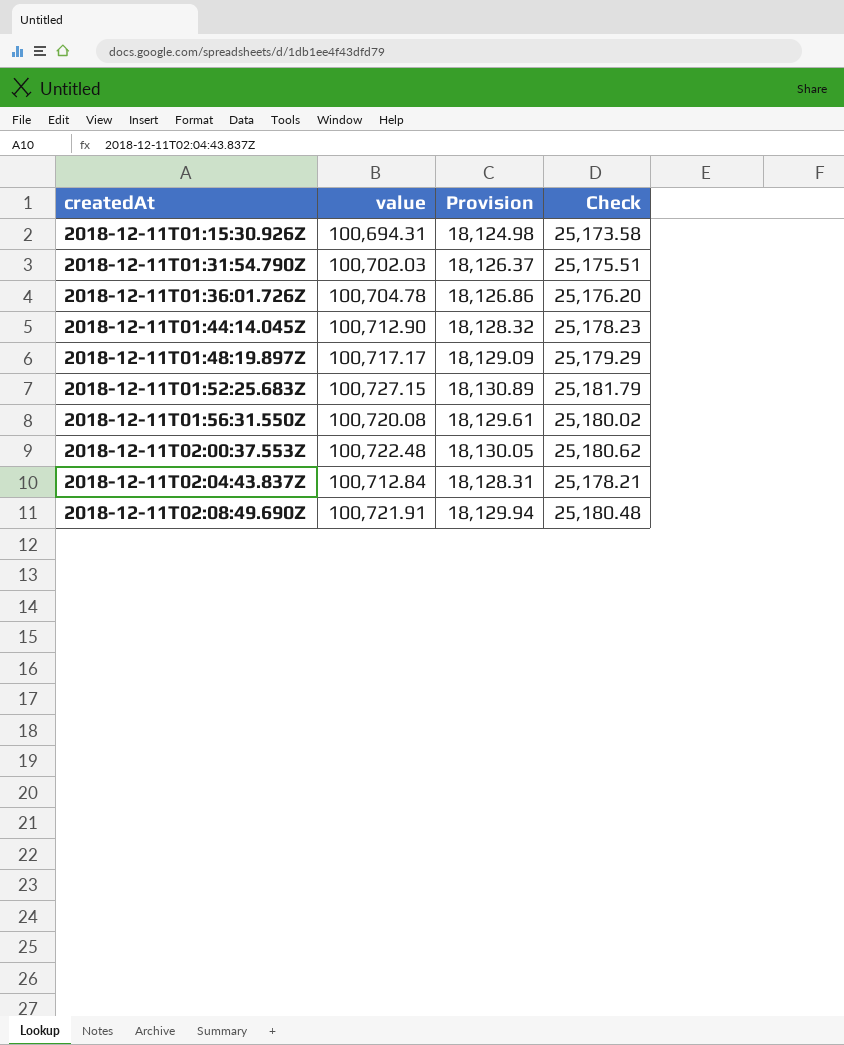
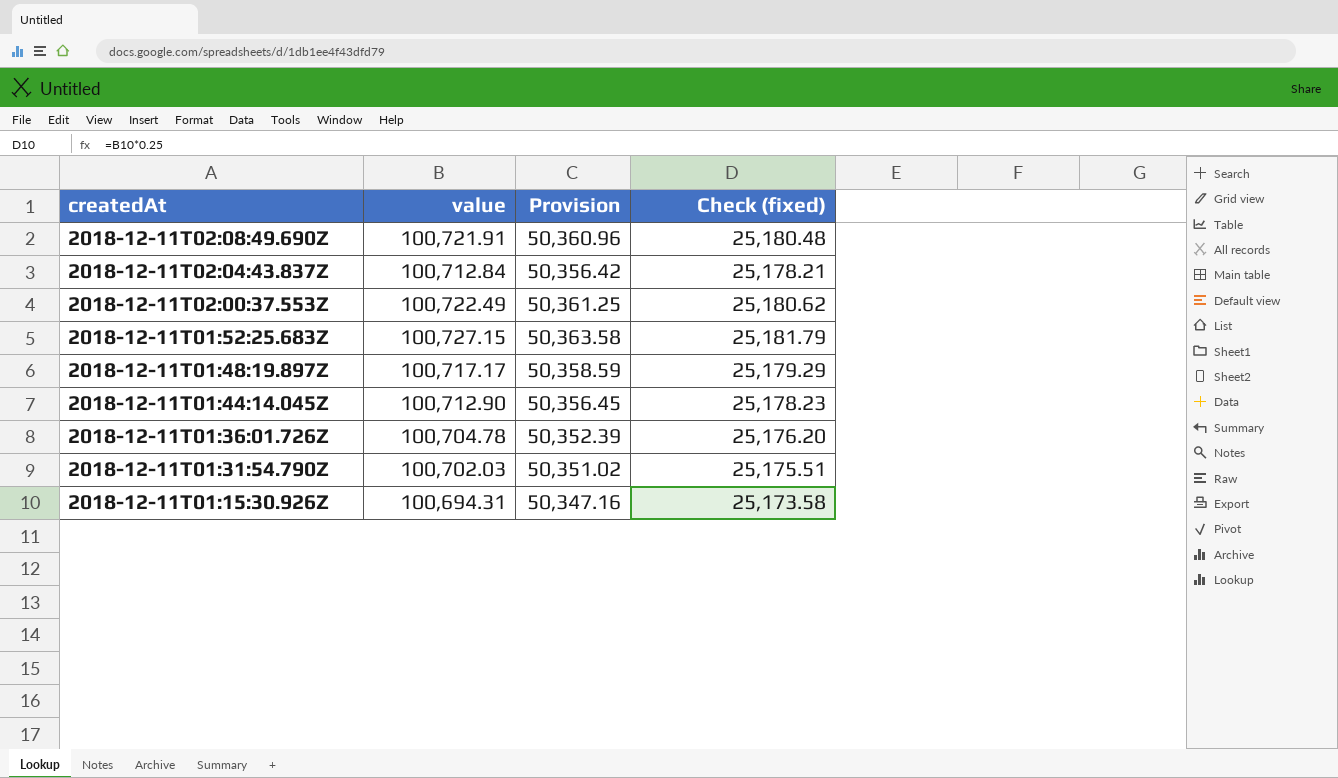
row order: createdAt ascending -> createdAt descending
column Provision | formula: [value] * 0.18 -> [value] * 0.5
column name: Check -> Check (fixed)
row 2018-12-11T01:56:31.550Z: 100,720.08 | 18,129.61 | 25,180.02 -> none
2018-12-11T02:00:37.553Z | value: 100,722.48 -> 100,722.49

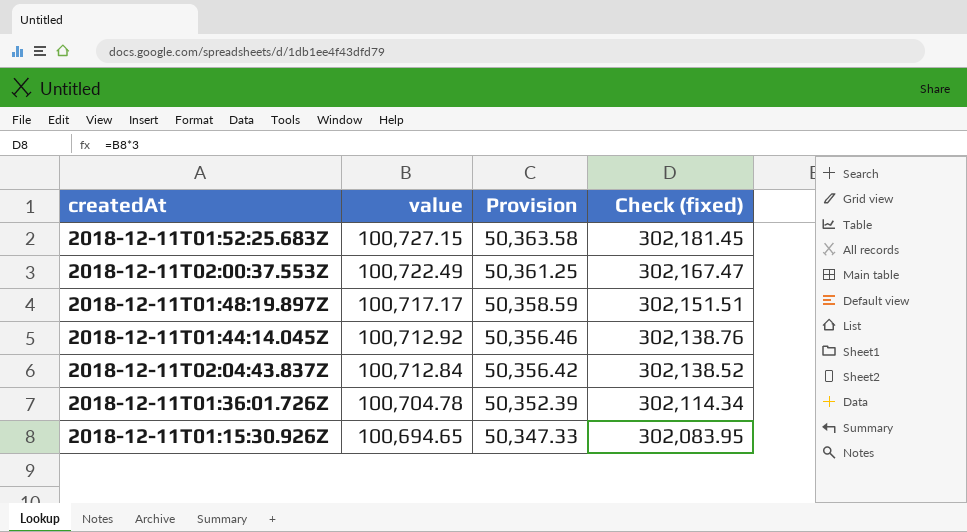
row order: createdAt descending -> value descending
column Check (fixed) | formula: [value] * 0.25 -> [value] * 3
row 2018-12-11T02:08:49.690Z: 100,721.91 | 50,360.96 | 25,180.48 -> none
row 2018-12-11T01:31:54.790Z: 100,702.03 | 50,351.02 | 25,175.51 -> none
2018-12-11T01:44:14.045Z | value: 100,712.90 -> 100,712.92
2018-12-11T01:44:14.045Z | Provision: 50,356.45 -> 50,356.46
2018-12-11T01:15:30.926Z | value: 100,694.31 -> 100,694.65
2018-12-11T01:15:30.926Z | Provision: 50,347.16 -> 50,347.33

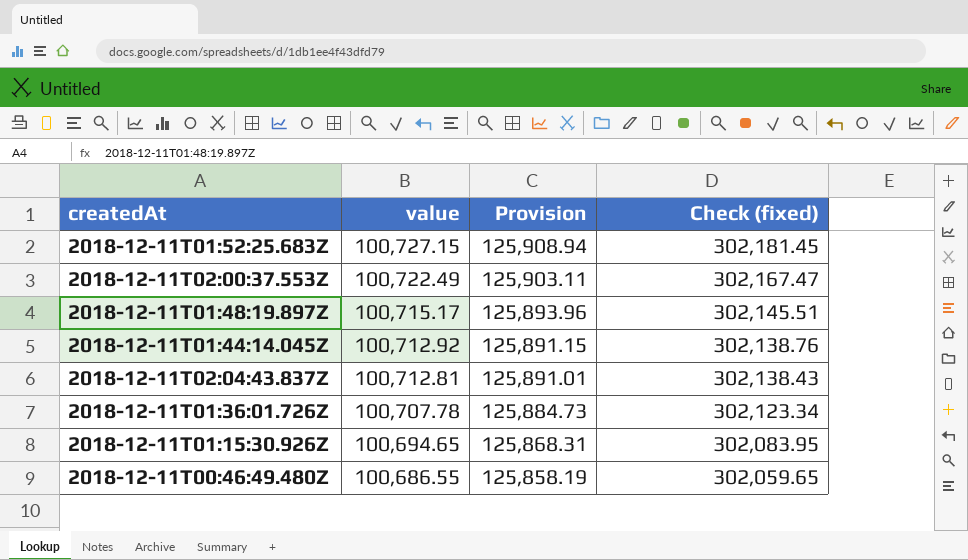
column Provision | formula: [value] * 0.5 -> [value] * 1.25
2018-12-11T01:48:19.897Z | value: 100,717.17 -> 100,715.17
2018-12-11T01:48:19.897Z | Check (fixed): 302,151.51 -> 302,145.51
2018-12-11T02:04:43.837Z | value: 100,712.84 -> 100,712.81
2018-12-11T02:04:43.837Z | Check (fixed): 302,138.52 -> 302,138.43
2018-12-11T01:36:01.726Z | value: 100,704.78 -> 100,707.78
2018-12-11T01:36:01.726Z | Check (fixed): 302,114.34 -> 302,123.34
row 2018-12-11T00:46:49.480Z: none -> 100,686.55 | 125,858.19 | 302,059.65

